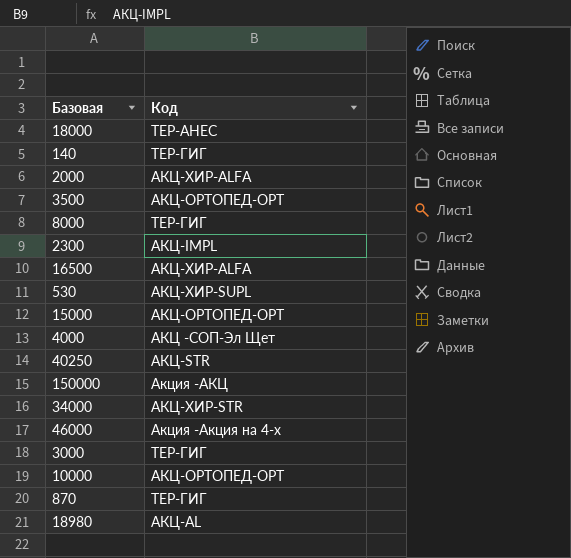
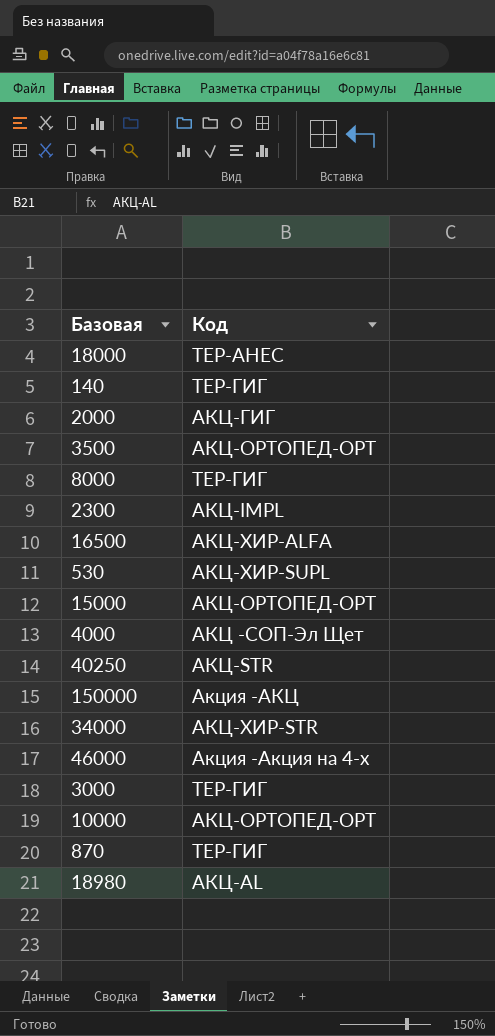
2000 | Код: АКЦ-ХИР-ALFA -> АКЦ-ГИГ

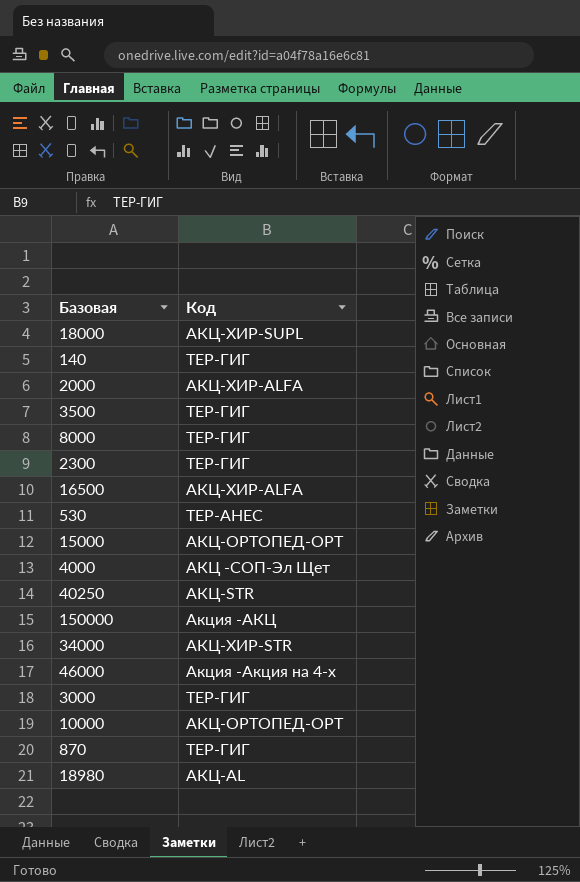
18000 | Код: ТЕР-АНЕС -> АКЦ-ХИР-SUPL
2000 | Код: АКЦ-ГИГ -> АКЦ-ХИР-ALFA
3500 | Код: АКЦ-ОРТОПЕД-ОРТ -> ТЕР-ГИГ
2300 | Код: АКЦ-IMPL -> ТЕР-ГИГ
530 | Код: АКЦ-ХИР-SUPL -> ТЕР-АНЕС

